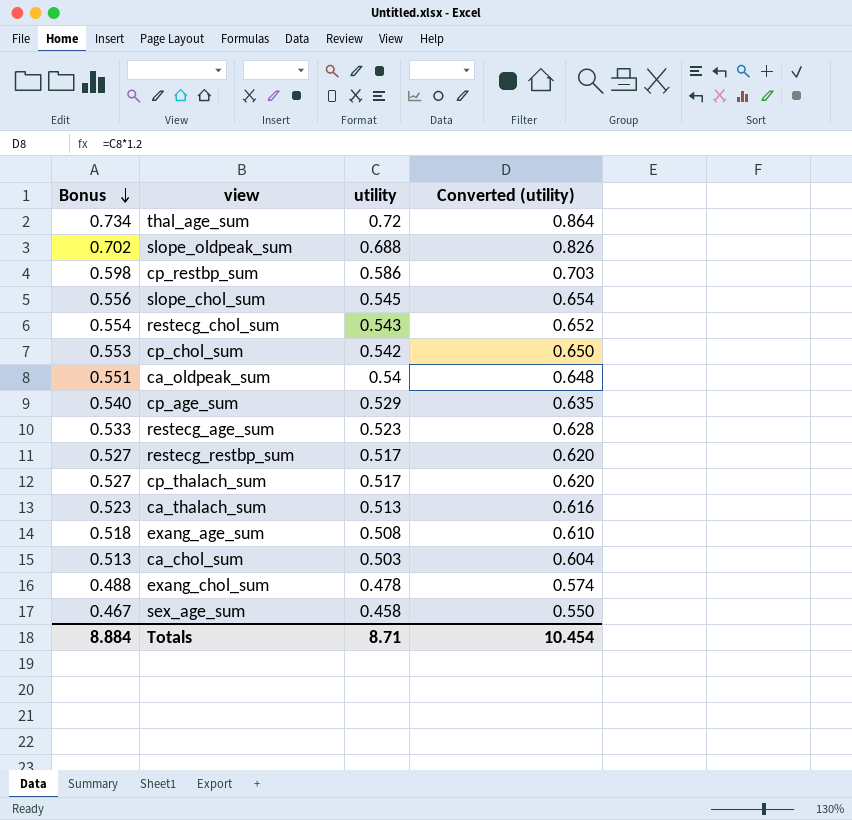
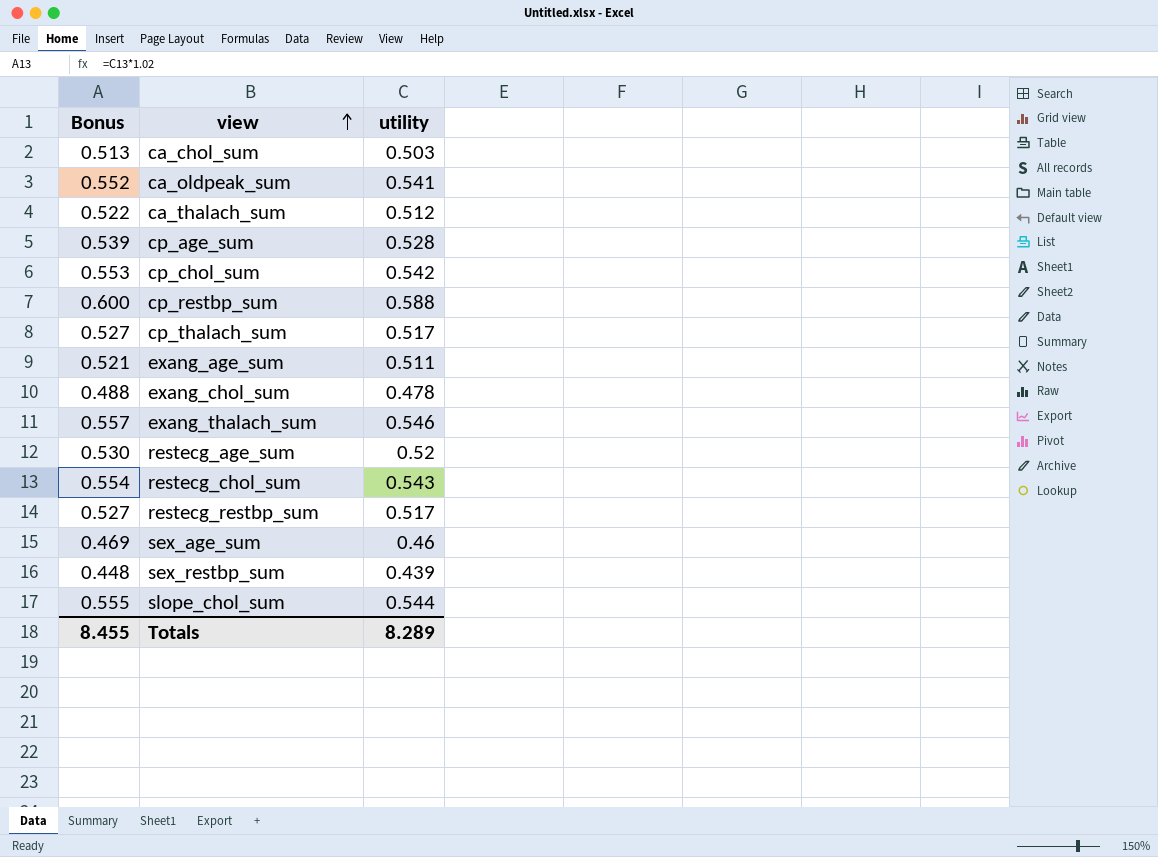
row order: Bonus descending -> view ascending
column Converted (utility) | formula: [utility] * 1.2 -> none
row thal_age_sum: 0.734 | 0.72 | 0.864 -> none
row slope_oldpeak_sum: 0.702 | 0.688 | 0.826 -> none
ca_oldpeak_sum | Bonus: 0.551 -> 0.552
ca_oldpeak_sum | utility: 0.54 -> 0.541
ca_thalach_sum | Bonus: 0.523 -> 0.522
ca_thalach_sum | utility: 0.513 -> 0.512
cp_age_sum | Bonus: 0.540 -> 0.539
cp_age_sum | utility: 0.529 -> 0.528
cp_restbp_sum | Bonus: 0.598 -> 0.600
cp_restbp_sum | utility: 0.586 -> 0.588
exang_age_sum | Bonus: 0.518 -> 0.521
exang_age_sum | utility: 0.508 -> 0.511
row exang_thalach_sum: none -> 0.557 | 0.546
restecg_age_sum | Bonus: 0.533 -> 0.530
restecg_age_sum | utility: 0.523 -> 0.52
sex_age_sum | Bonus: 0.467 -> 0.469
sex_age_sum | utility: 0.458 -> 0.46
row sex_restbp_sum: none -> 0.448 | 0.439
slope_chol_sum | Bonus: 0.556 -> 0.555
slope_chol_sum | utility: 0.545 -> 0.544
Totals | Bonus: 8.884 -> 8.455
Totals | utility: 8.71 -> 8.289

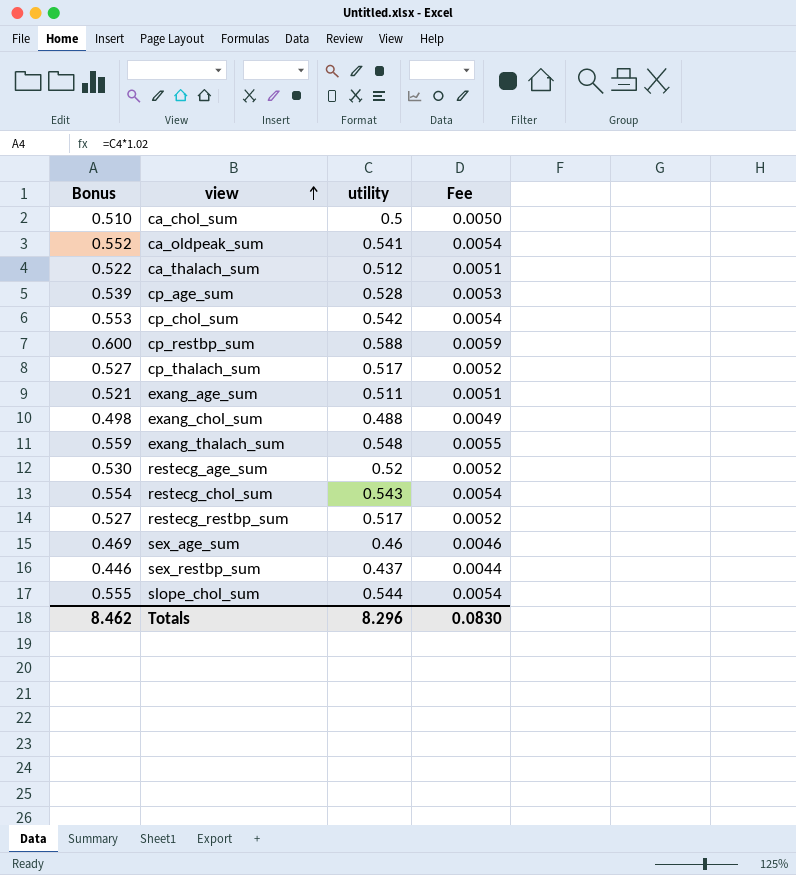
column Fee | formula: none -> [utility] * 0.01
ca_chol_sum | Bonus: 0.513 -> 0.510
ca_chol_sum | utility: 0.503 -> 0.5
exang_chol_sum | Bonus: 0.488 -> 0.498
exang_chol_sum | utility: 0.478 -> 0.488
exang_thalach_sum | Bonus: 0.557 -> 0.559
exang_thalach_sum | utility: 0.546 -> 0.548
sex_restbp_sum | Bonus: 0.448 -> 0.446
sex_restbp_sum | utility: 0.439 -> 0.437
Totals | Bonus: 8.455 -> 8.462
Totals | utility: 8.289 -> 8.296

